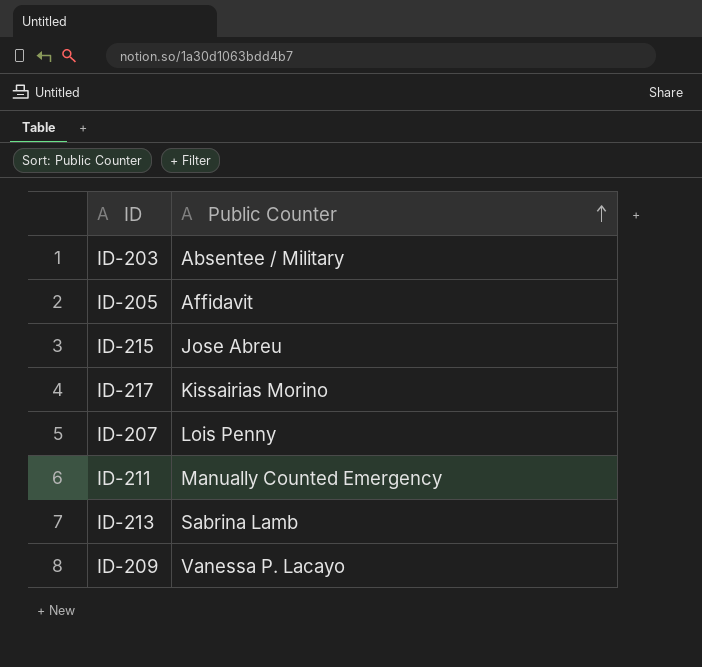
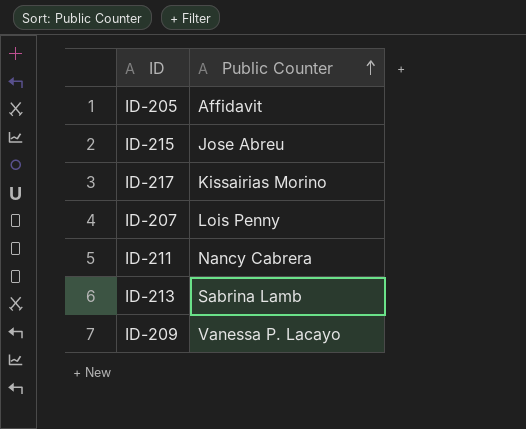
row ID-203: Absentee / Military -> none
ID-211 | Public Counter: Manually Counted Emergency -> Nancy Cabrera

